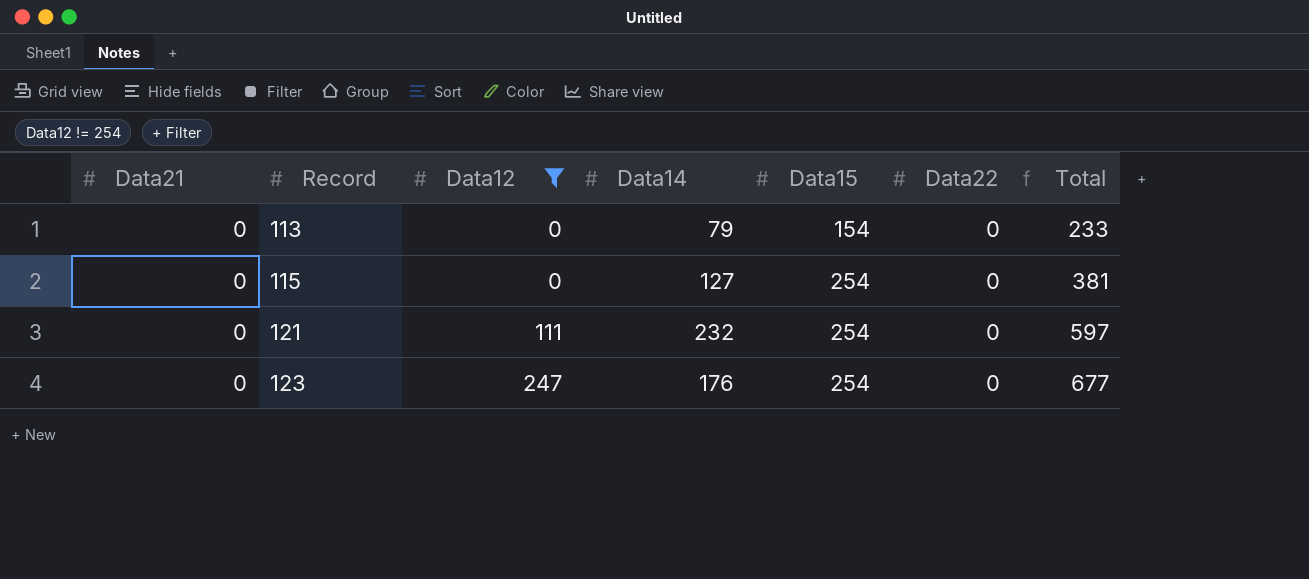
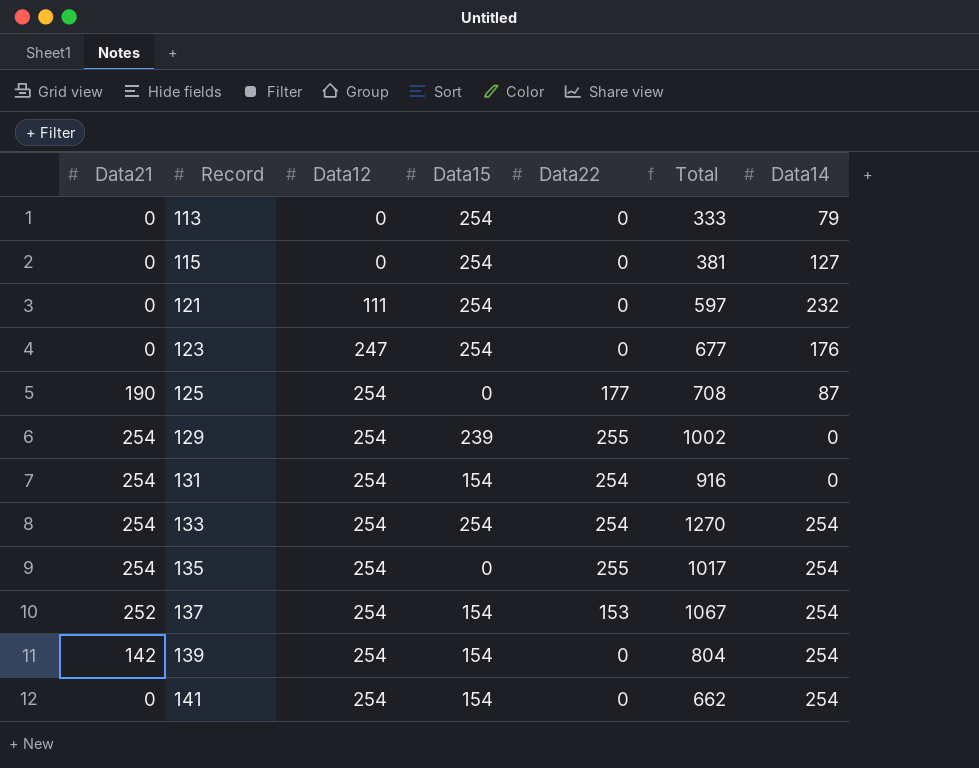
filter: Data12 != 254 -> none
column Data14 | position: 4 -> 7
113 | Data15: 154 -> 254
113 | Total: 233 -> 333

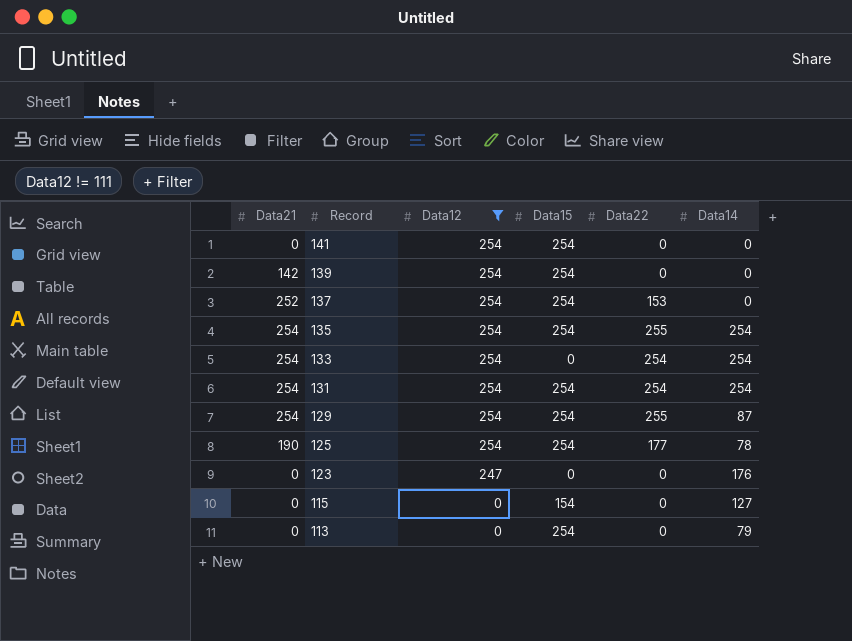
filter: none -> Data12 != 111
row order: Record ascending -> Record descending
column Total | formula: [Data21] + [Data12] + [Data15] + [Data22] + [Data14] -> none
141 | Data15: 154 -> 254
141 | Data14: 254 -> 0
139 | Data15: 154 -> 254
139 | Data14: 254 -> 0
137 | Data15: 154 -> 254
137 | Data14: 254 -> 0
135 | Data15: 0 -> 254
133 | Data15: 254 -> 0
131 | Data15: 154 -> 254
131 | Data14: 0 -> 254
129 | Data15: 239 -> 254
129 | Data14: 0 -> 87
125 | Data15: 0 -> 254
125 | Data14: 87 -> 78
123 | Data15: 254 -> 0
115 | Data15: 254 -> 154

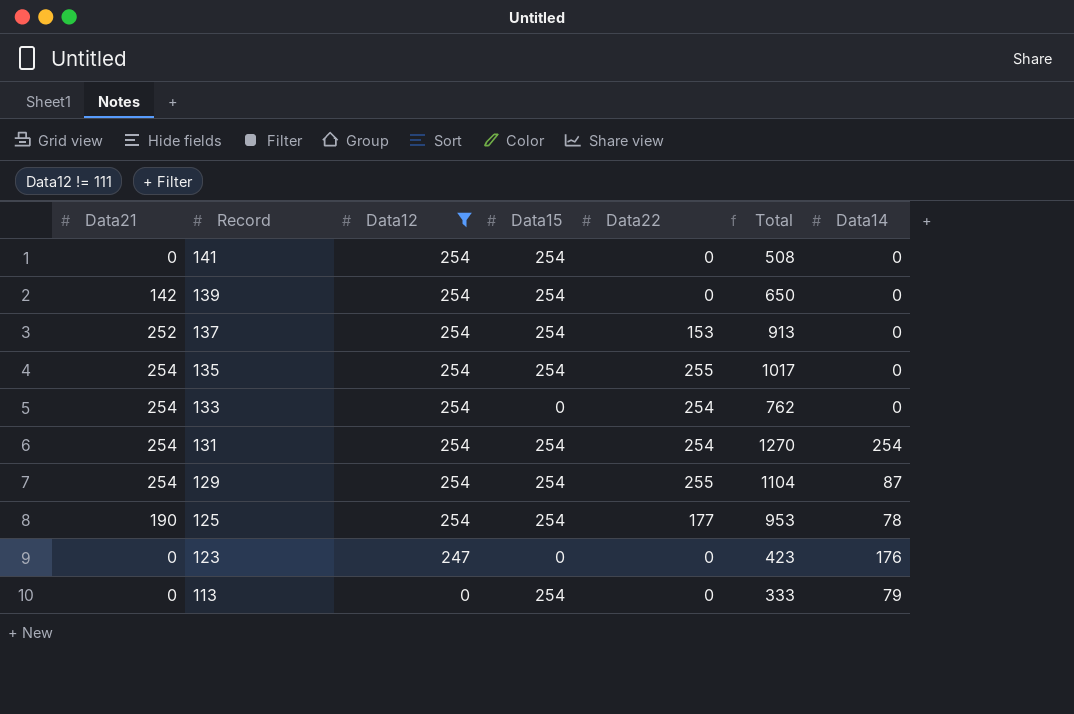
column Total | formula: none -> [Data21] + [Data12] + [Data15] + [Data22] + [Data14]
row 115: 0 | 0 | 154 | 0 | 127 -> none
135 | Data14: 254 -> 0
133 | Data14: 254 -> 0

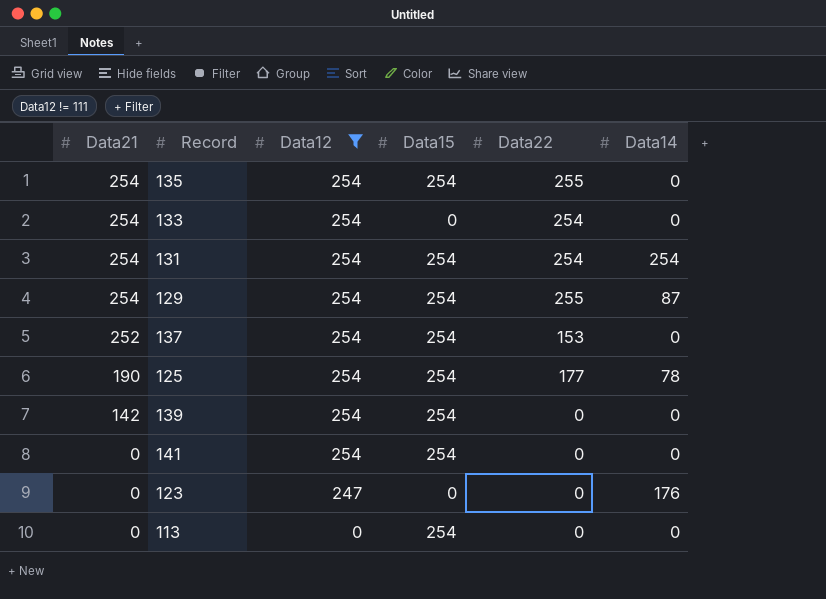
row order: Record descending -> Data21 descending
column Total | formula: [Data21] + [Data12] + [Data15] + [Data22] + [Data14] -> none
113 | Data14: 79 -> 0

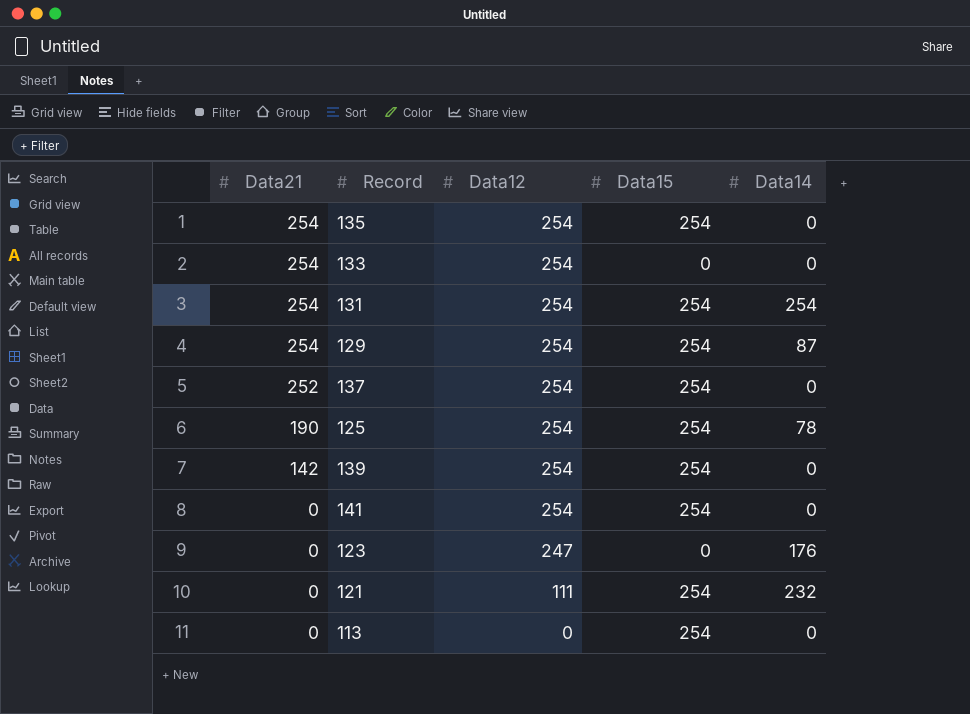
filter: Data12 != 111 -> none
column Data22 | position: 5 -> none

